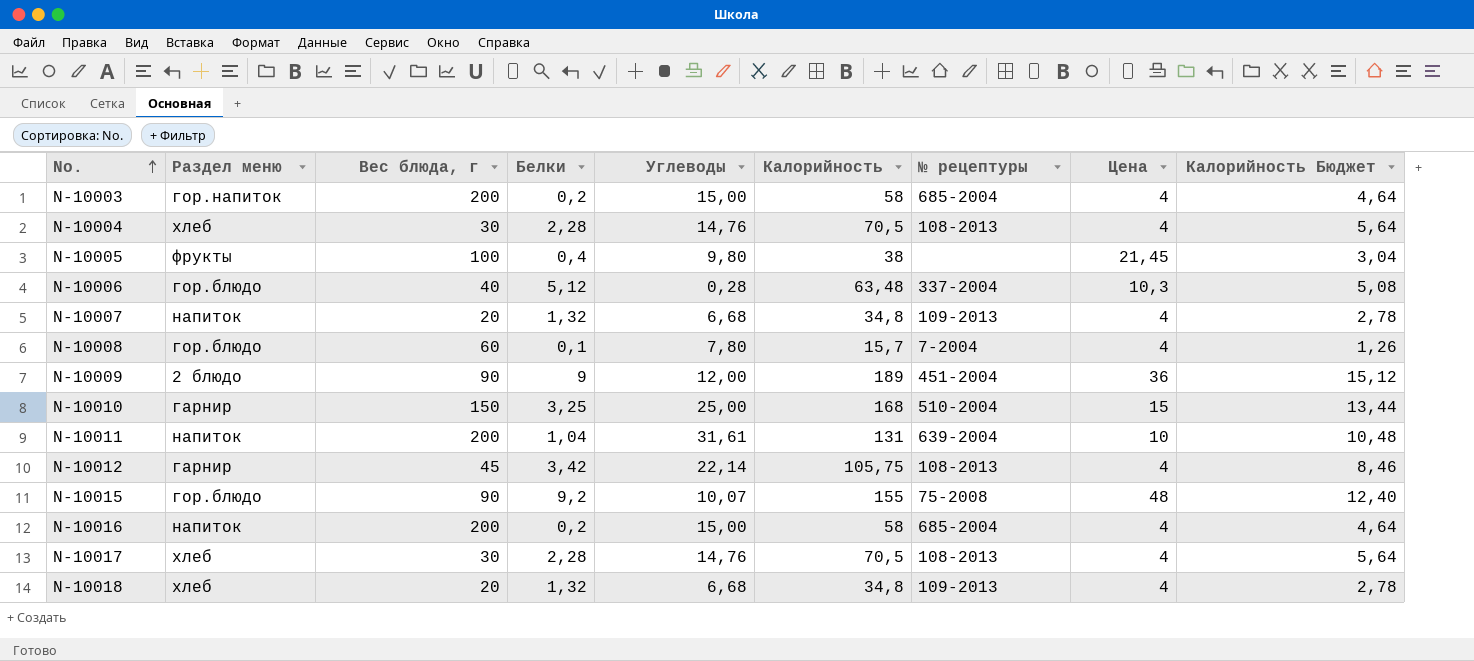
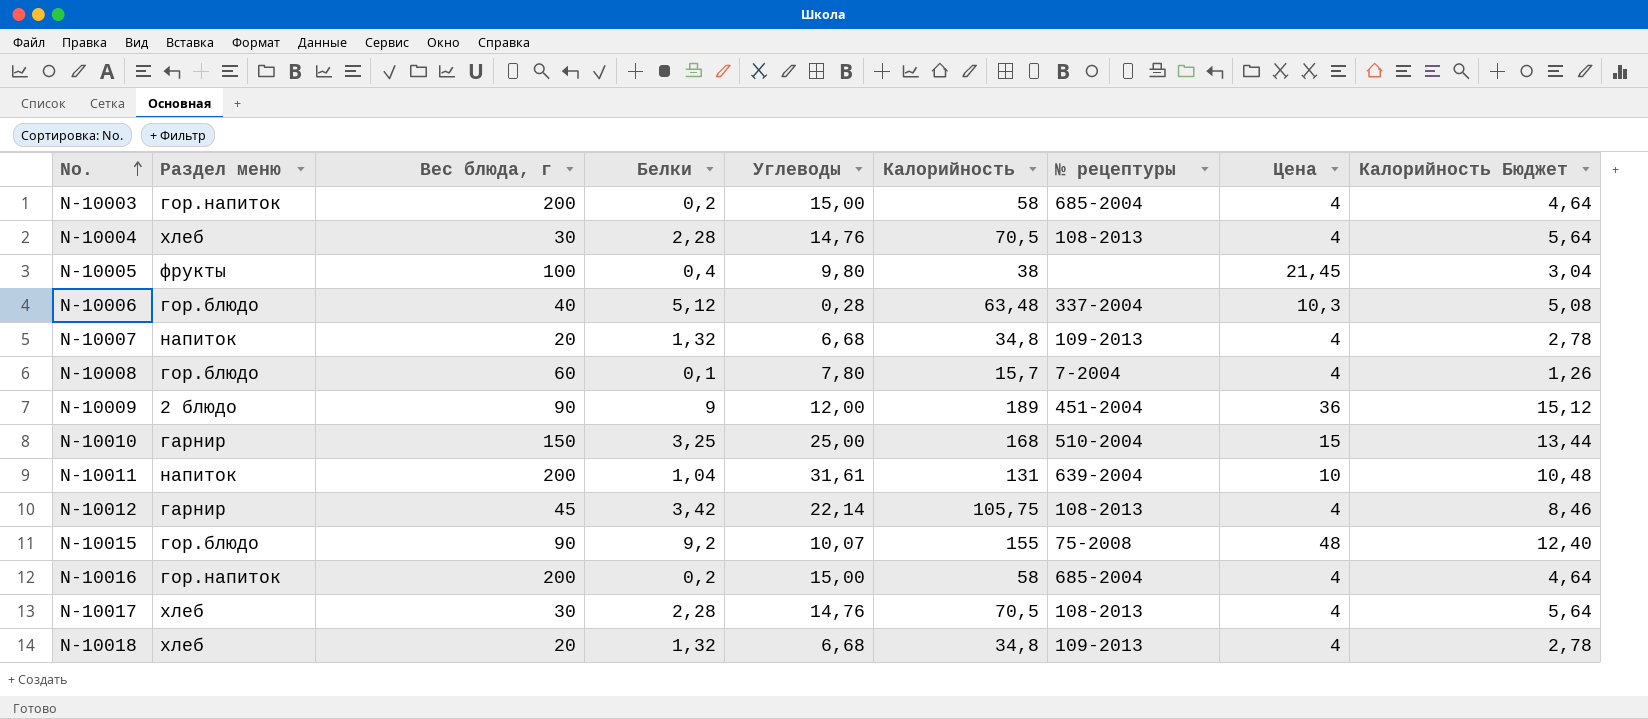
N-10016 | Раздел меню: напиток -> гор.напиток

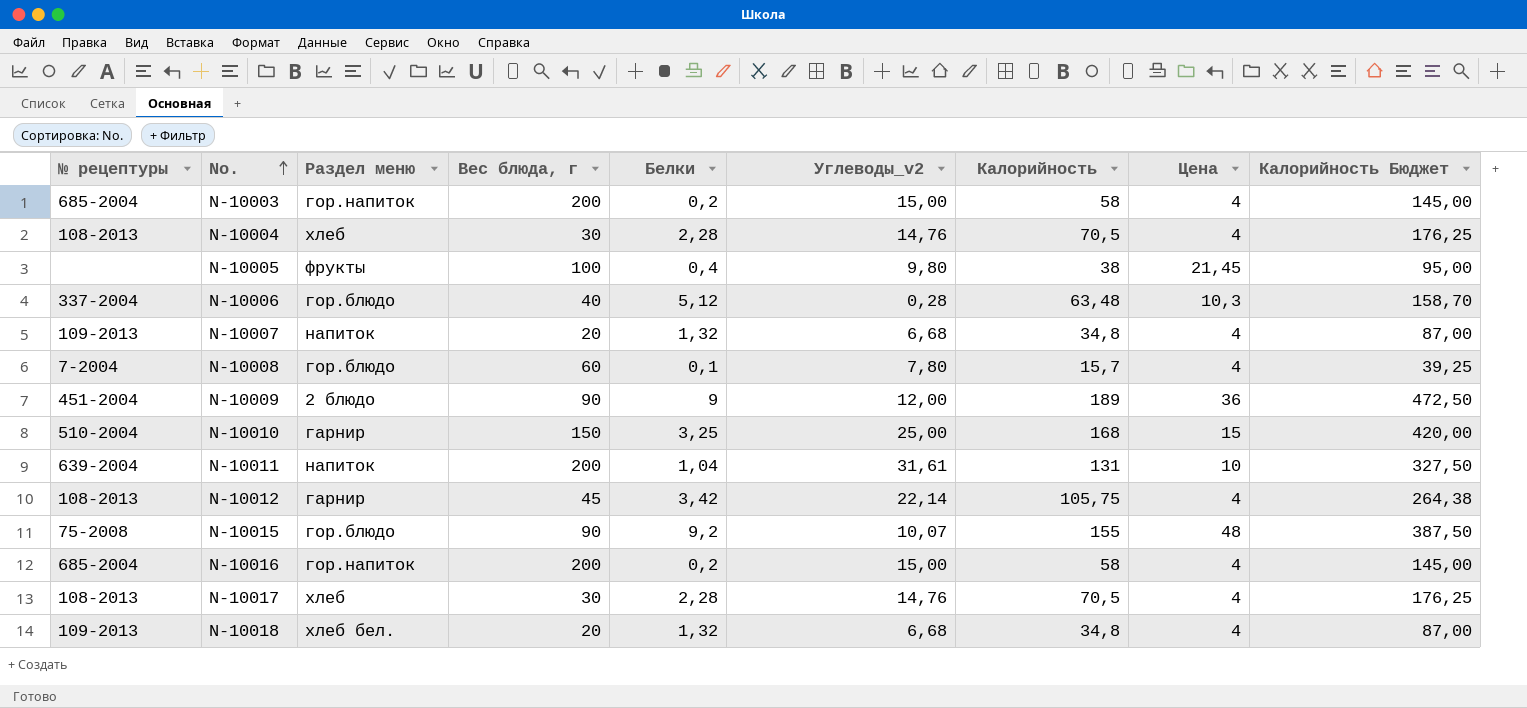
column № рецептуры | position: 7 -> 1
column name: Углеводы -> Углеводы_v2
column Калорийность Бюджет | formula: [Калорийность] * 0,08 -> [Калорийность] * 2,5
N-10018 | Раздел меню: хлеб -> хлеб бел.

